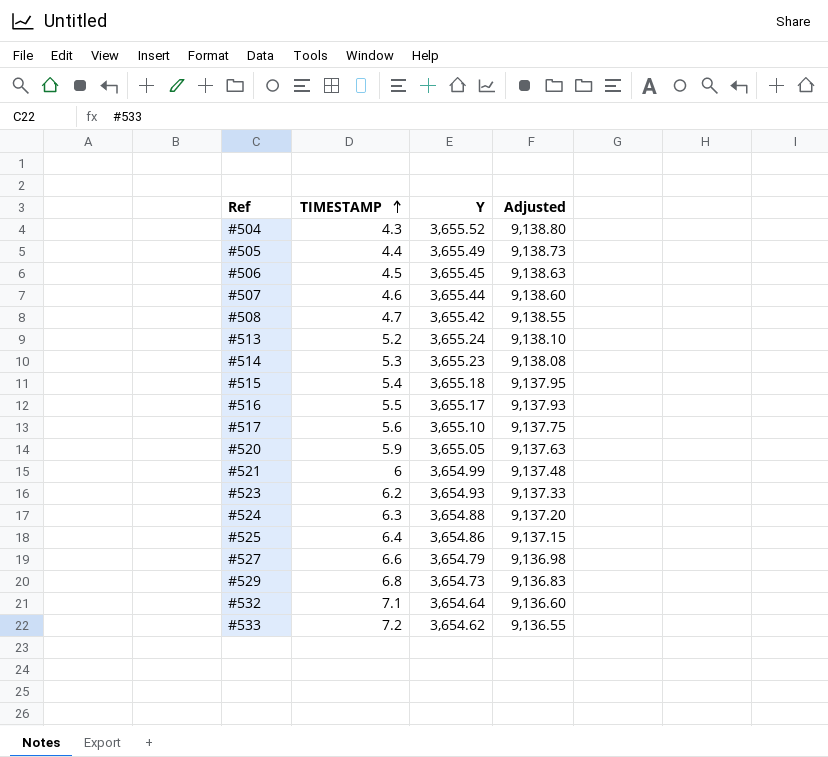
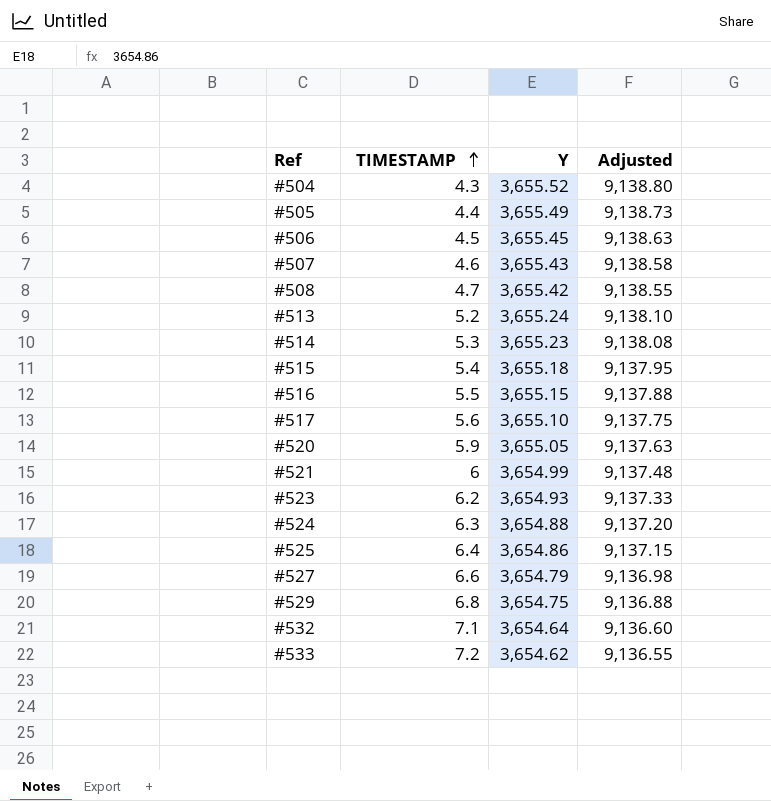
#507 | Y: 3,655.44 -> 3,655.43
#507 | Adjusted: 9,138.60 -> 9,138.58
#516 | Y: 3,655.17 -> 3,655.15
#516 | Adjusted: 9,137.93 -> 9,137.88
#529 | Y: 3,654.73 -> 3,654.75
#529 | Adjusted: 9,136.83 -> 9,136.88

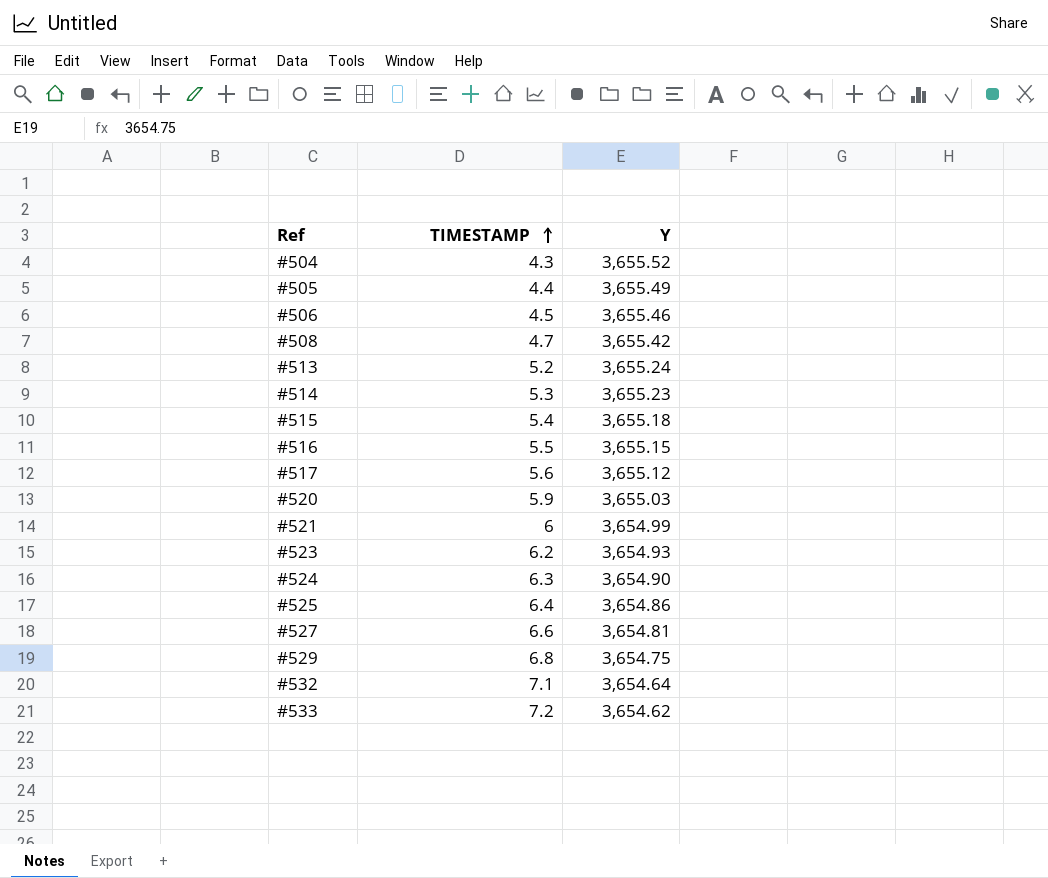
column Adjusted | formula: [Y] * 2.5 -> none
row #507: 4.6 | 3,655.43 | 9,138.58 -> none
#506 | Y: 3,655.45 -> 3,655.46
#517 | Y: 3,655.10 -> 3,655.12
#520 | Y: 3,655.05 -> 3,655.03
#524 | Y: 3,654.88 -> 3,654.90
#527 | Y: 3,654.79 -> 3,654.81

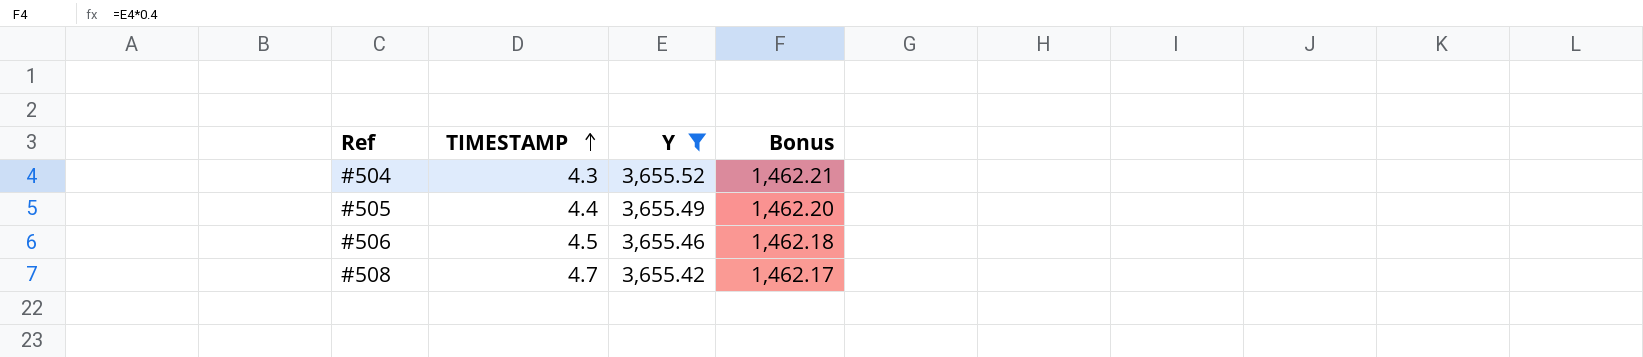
filter: none -> Y >= 3,655.42
column Bonus | formula: none -> [Y] * 0.4

